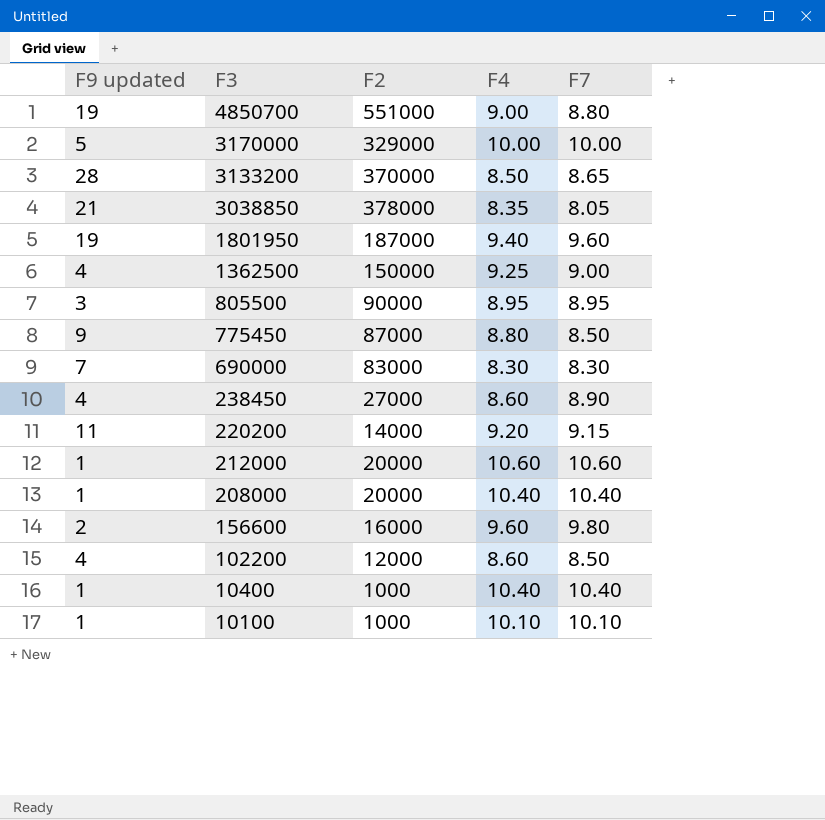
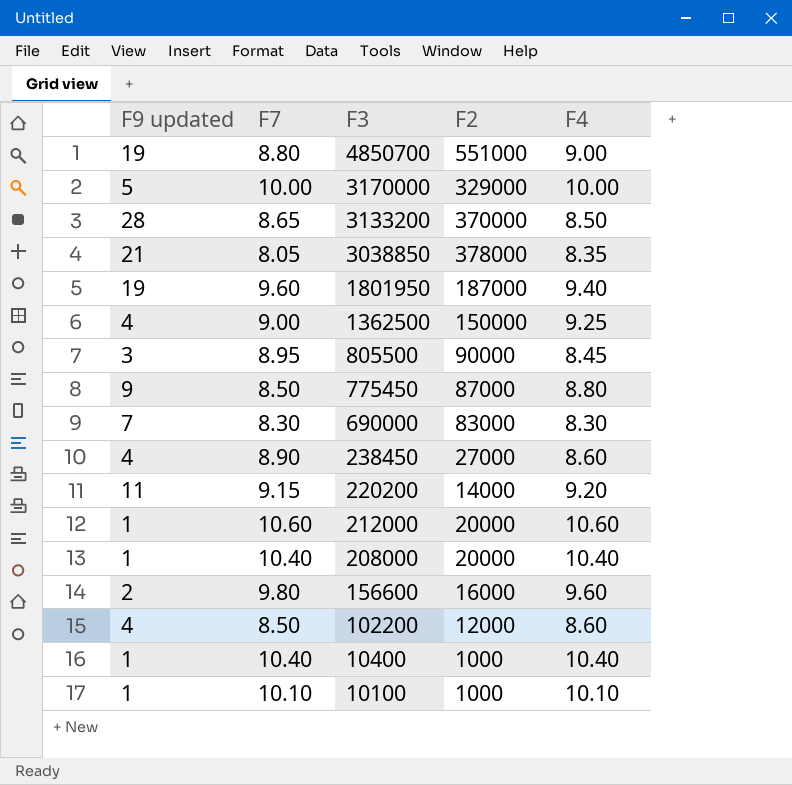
column F7 | position: 5 -> 2
805500 | F4: 8.95 -> 8.45

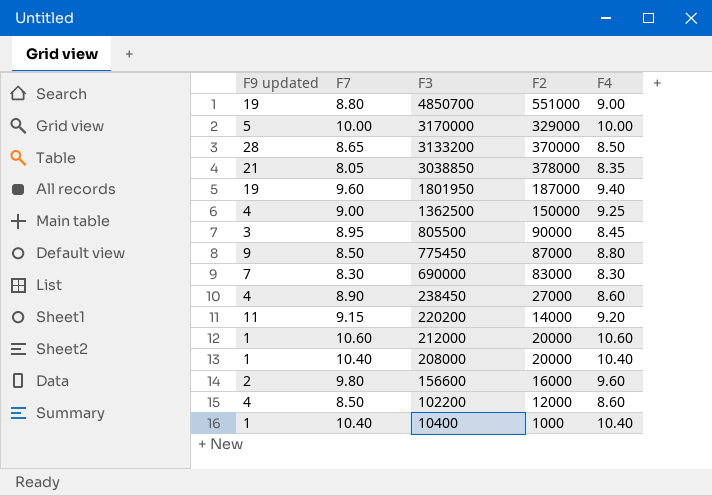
row 10100: 1 | 10.10 | 1000 | 10.10 -> none

